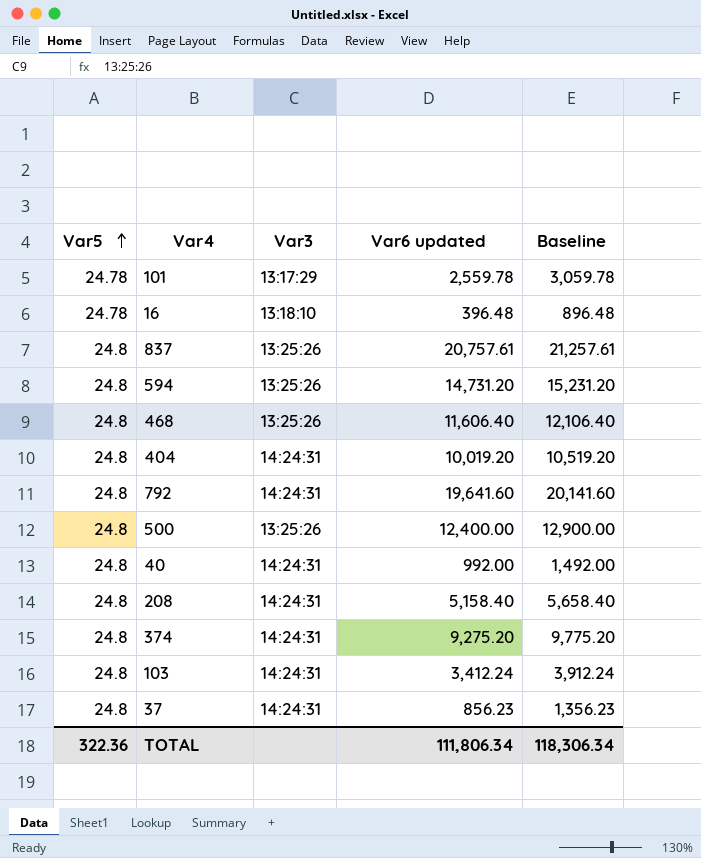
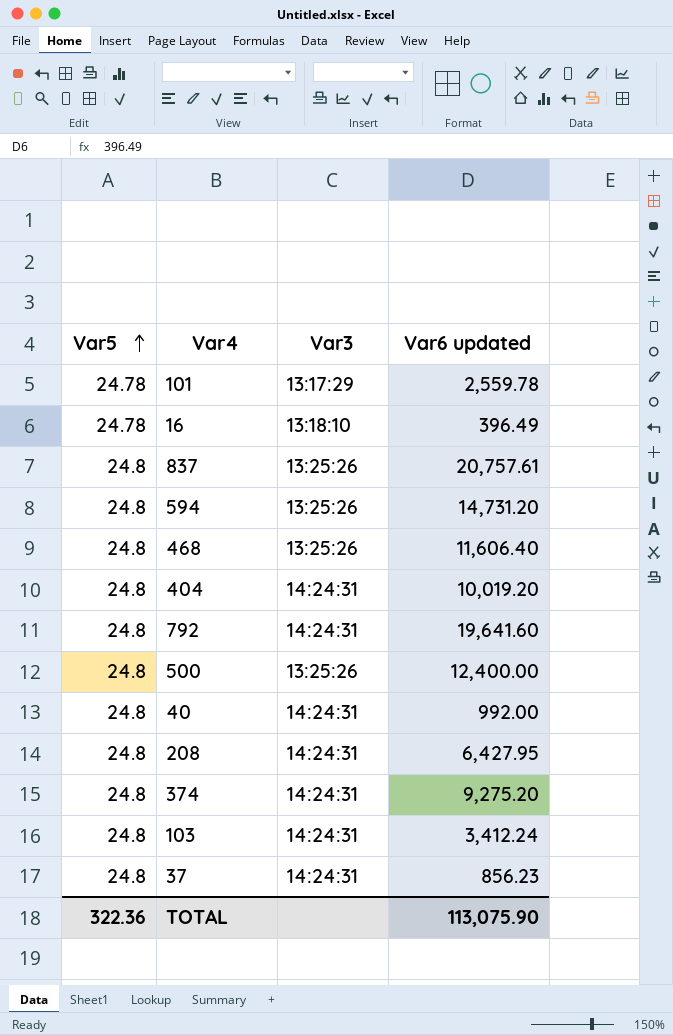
column Baseline | formula: [Var6 updated] + 500 -> none
16 | Var6 updated: 396.48 -> 396.49
208 | Var6 updated: 5,158.40 -> 6,427.95
TOTAL | Var6 updated: 111,806.34 -> 113,075.90

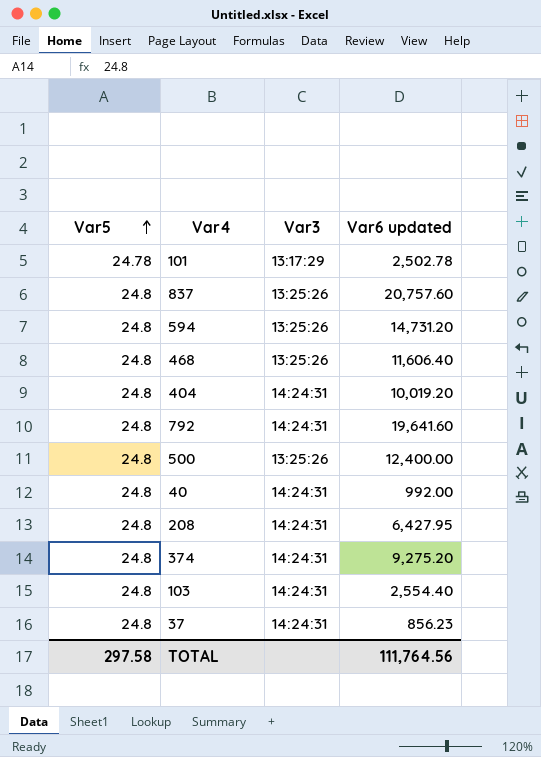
row 16: 24.78 | 13:18:10 | 396.49 -> none
101 | Var6 updated: 2,559.78 -> 2,502.78
837 | Var6 updated: 20,757.61 -> 20,757.60
103 | Var6 updated: 3,412.24 -> 2,554.40
TOTAL | Var5: 322.36 -> 297.58
TOTAL | Var6 updated: 113,075.90 -> 111,764.56

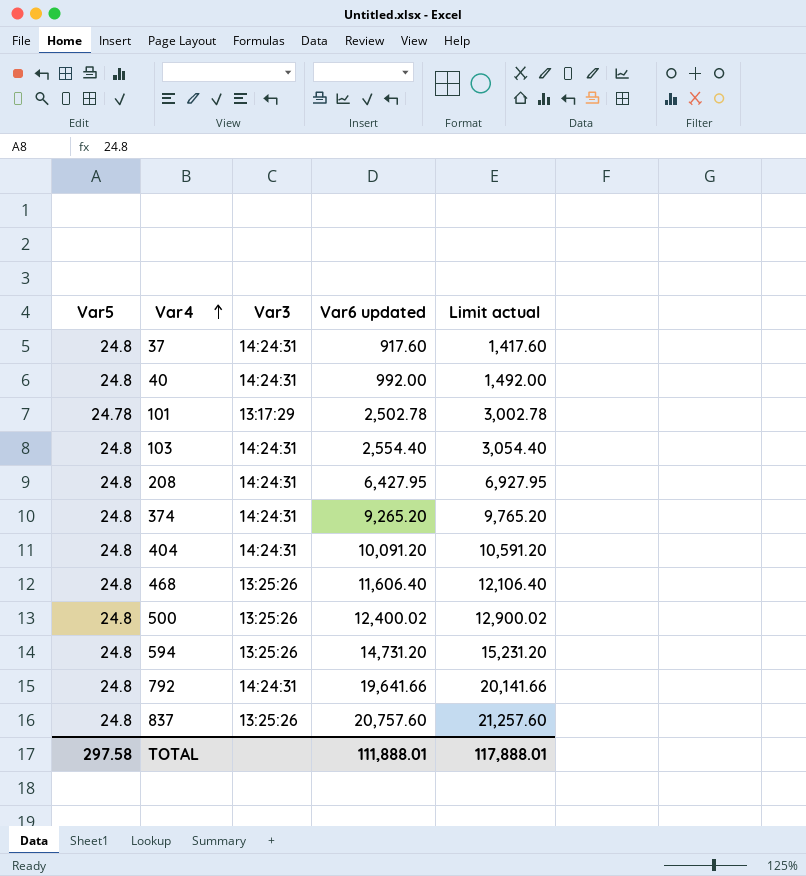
row order: Var5 ascending -> Var4 ascending
column Limit actual | formula: none -> [Var6 updated] + 500
37 | Var6 updated: 856.23 -> 917.60
374 | Var6 updated: 9,275.20 -> 9,265.20
404 | Var6 updated: 10,019.20 -> 10,091.20
500 | Var6 updated: 12,400.00 -> 12,400.02
792 | Var6 updated: 19,641.60 -> 19,641.66
TOTAL | Var6 updated: 111,764.56 -> 111,888.01

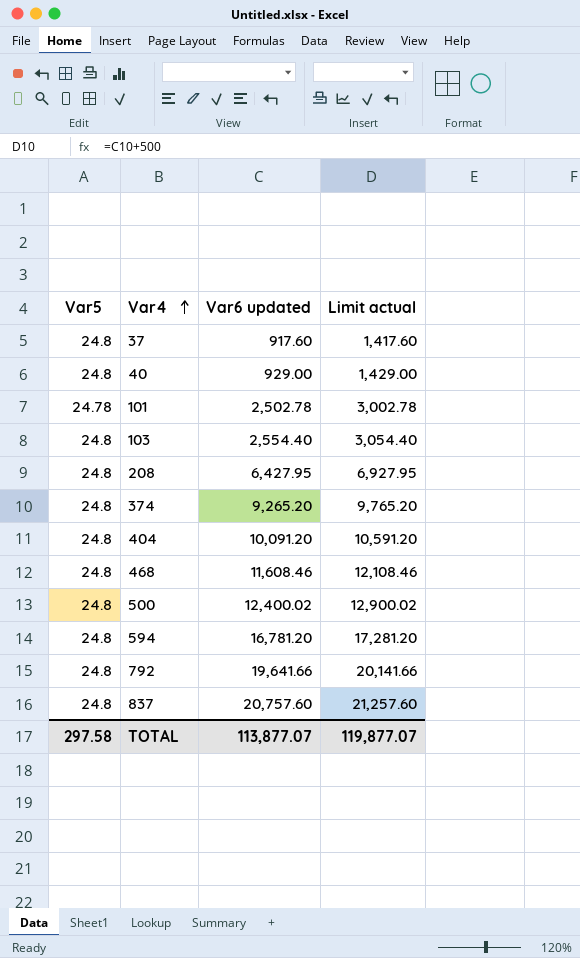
column Var3 | position: 3 -> none
40 | Var6 updated: 992.00 -> 929.00
40 | Limit actual: 1,492.00 -> 1,429.00
468 | Var6 updated: 11,606.40 -> 11,608.46
468 | Limit actual: 12,106.40 -> 12,108.46
594 | Var6 updated: 14,731.20 -> 16,781.20
594 | Limit actual: 15,231.20 -> 17,281.20
TOTAL | Var6 updated: 111,888.01 -> 113,877.07
TOTAL | Limit actual: 117,888.01 -> 119,877.07

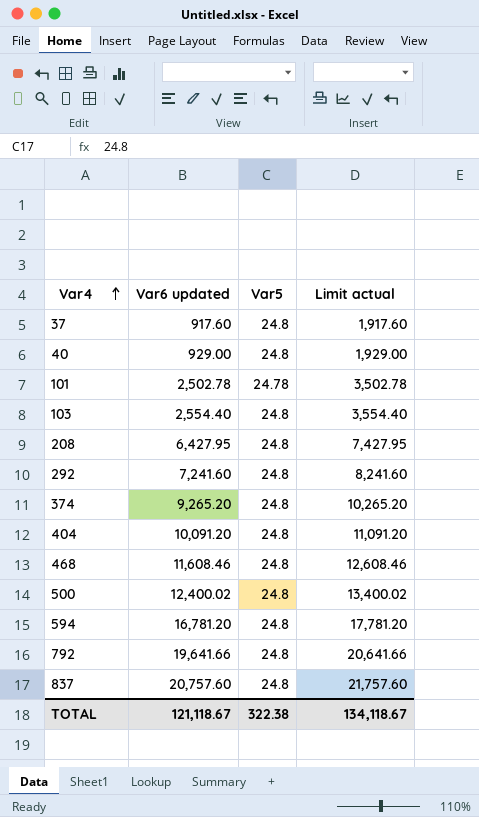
column Var5 | position: 1 -> 3
column Limit actual | formula: [Var6 updated] + 500 -> [Var6 updated] + 1000
row 292: none -> 7,241.60 | 24.8 | 8,241.60
TOTAL | Var6 updated: 113,877.07 -> 121,118.67
TOTAL | Var5: 297.58 -> 322.38
TOTAL | Limit actual: 119,877.07 -> 134,118.67

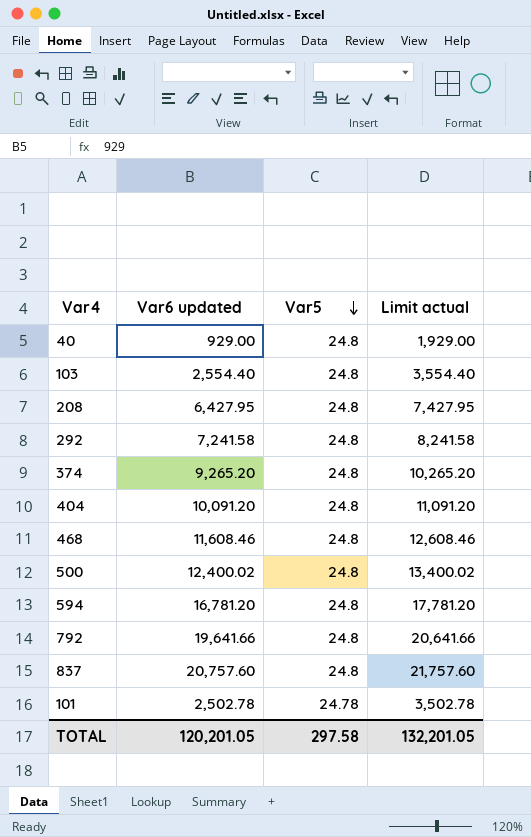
row order: Var4 ascending -> Var5 descending
row 37: 917.60 | 24.8 | 1,917.60 -> none
292 | Var6 updated: 7,241.60 -> 7,241.58
292 | Limit actual: 8,241.60 -> 8,241.58
TOTAL | Var6 updated: 121,118.67 -> 120,201.05
TOTAL | Var5: 322.38 -> 297.58
TOTAL | Limit actual: 134,118.67 -> 132,201.05

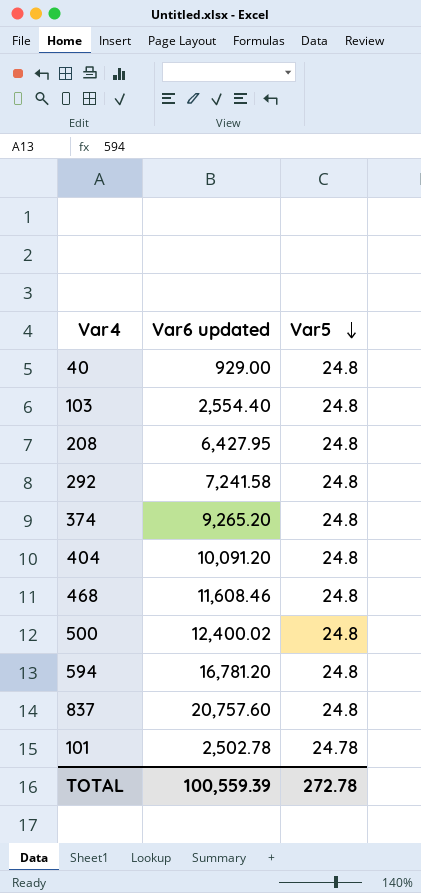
column Limit actual | formula: [Var6 updated] + 1000 -> none
row 792: 19,641.66 | 24.8 | 20,641.66 -> none
TOTAL | Var6 updated: 120,201.05 -> 100,559.39
TOTAL | Var5: 297.58 -> 272.78

